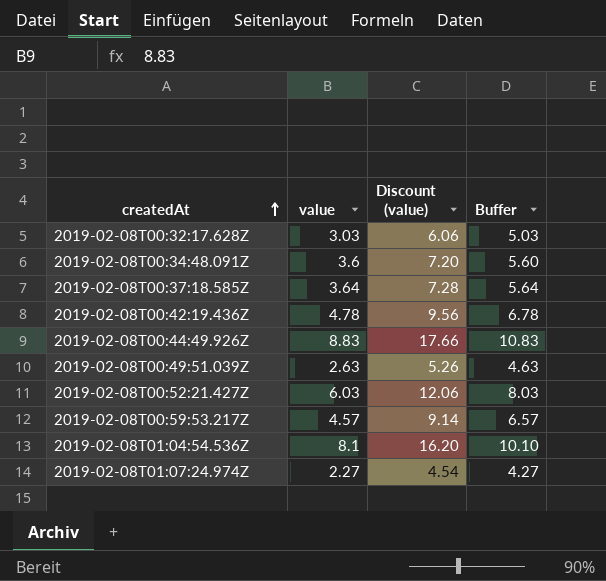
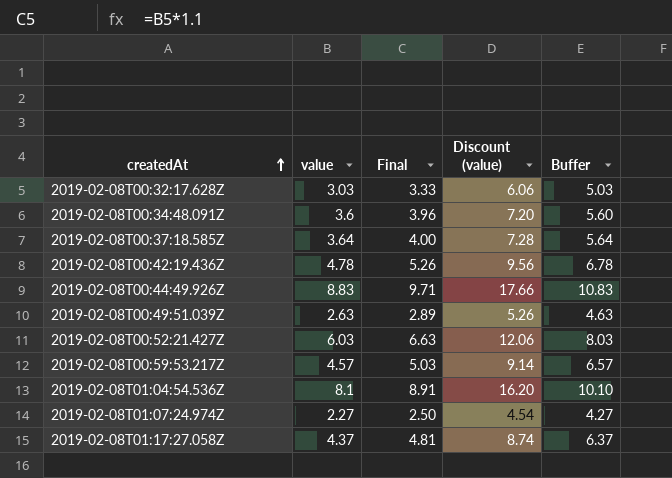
column Final | formula: none -> [value] * 1.1
row 2019-02-08T01:17:27.058Z: none -> 4.37 | 4.81 | 8.74 | 6.37

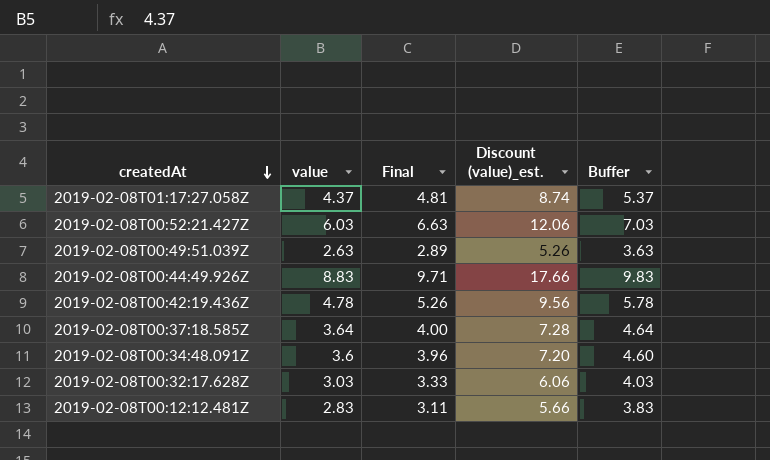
row order: createdAt ascending -> createdAt descending
column name: Discount (value) -> Discount (value)_est.
column Buffer | formula: [value] + 2 -> [value] + 1
row 2019-02-08T00:59:53.217Z: 4.57 | 5.03 | 9.14 | 6.57 -> none
row 2019-02-08T01:04:54.536Z: 8.1 | 8.91 | 16.20 | 10.10 -> none
row 2019-02-08T01:07:24.974Z: 2.27 | 2.50 | 4.54 | 4.27 -> none
row 2019-02-08T00:12:12.481Z: none -> 2.83 | 3.11 | 5.66 | 3.83

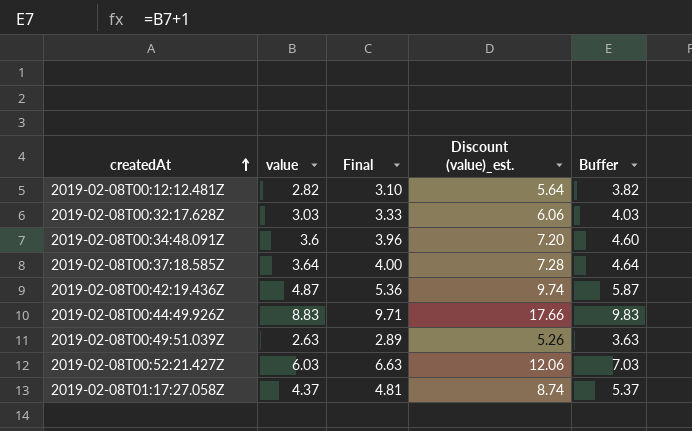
row order: createdAt descending -> createdAt ascending
2019-02-08T00:12:12.481Z | value: 2.83 -> 2.82
2019-02-08T00:12:12.481Z | Final: 3.11 -> 3.10
2019-02-08T00:12:12.481Z | Discount (value)_est.: 5.66 -> 5.64
2019-02-08T00:12:12.481Z | Buffer: 3.83 -> 3.82
2019-02-08T00:42:19.436Z | value: 4.78 -> 4.87
2019-02-08T00:42:19.436Z | Final: 5.26 -> 5.36
2019-02-08T00:42:19.436Z | Discount (value)_est.: 9.56 -> 9.74
2019-02-08T00:42:19.436Z | Buffer: 5.78 -> 5.87

